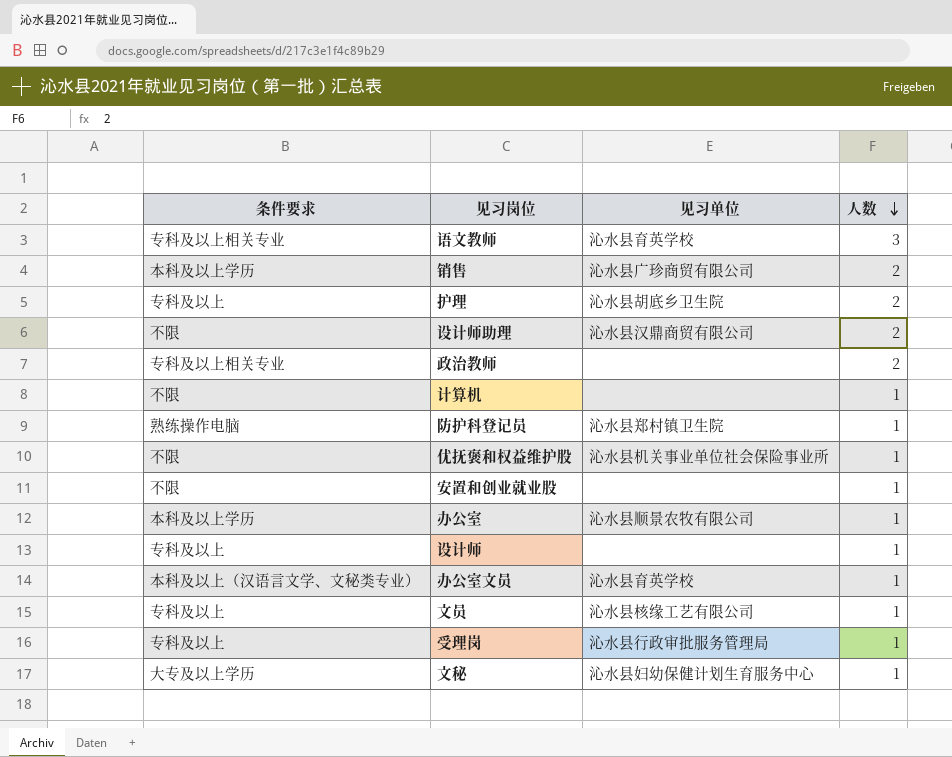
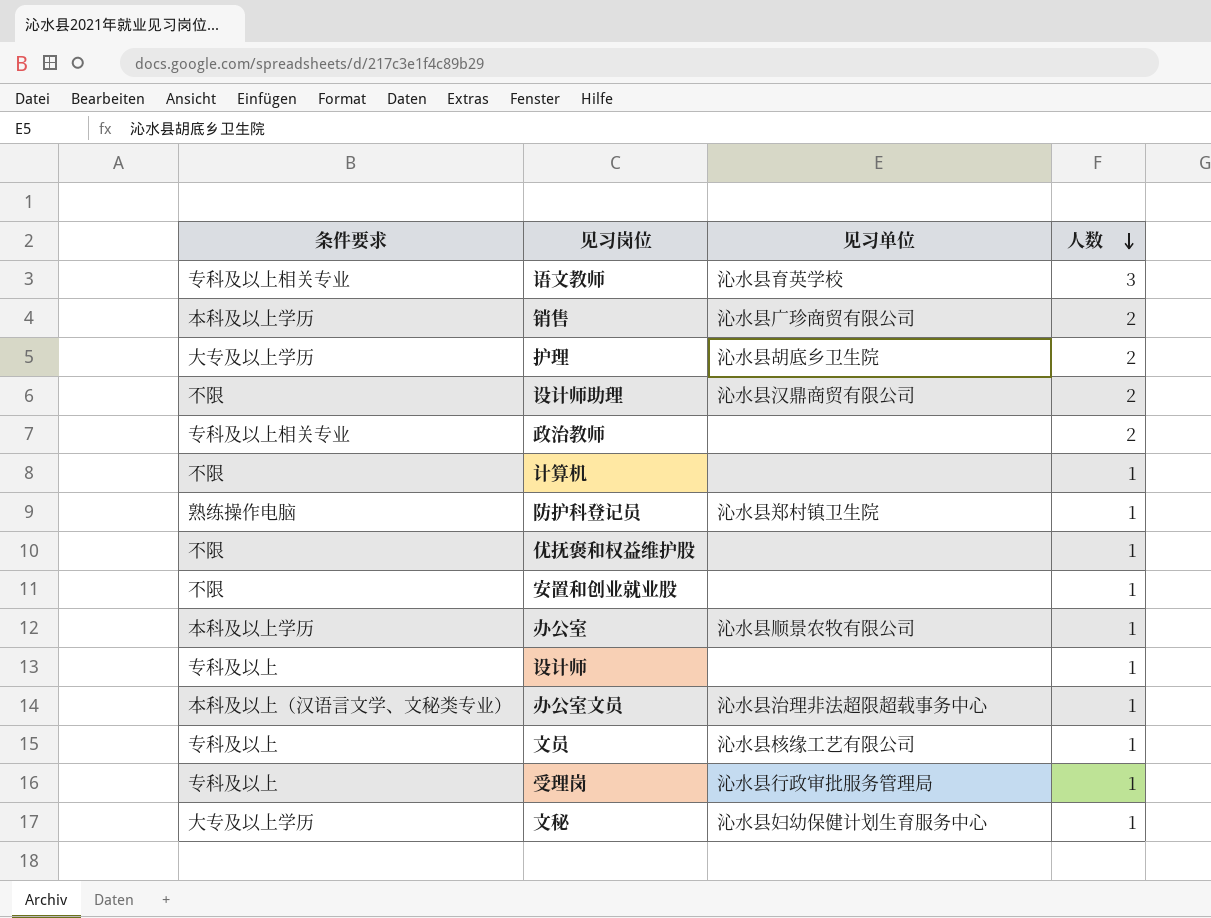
护理 | 条件要求: 专科及以上 -> 大专及以上学历
优抚褒和权益维护股 | 见习单位: 沁水县机关事业单位社会保险事业所 -> none
办公室文员 | 见习单位: 沁水县育英学校 -> 沁水县治理非法超限超载事务中心

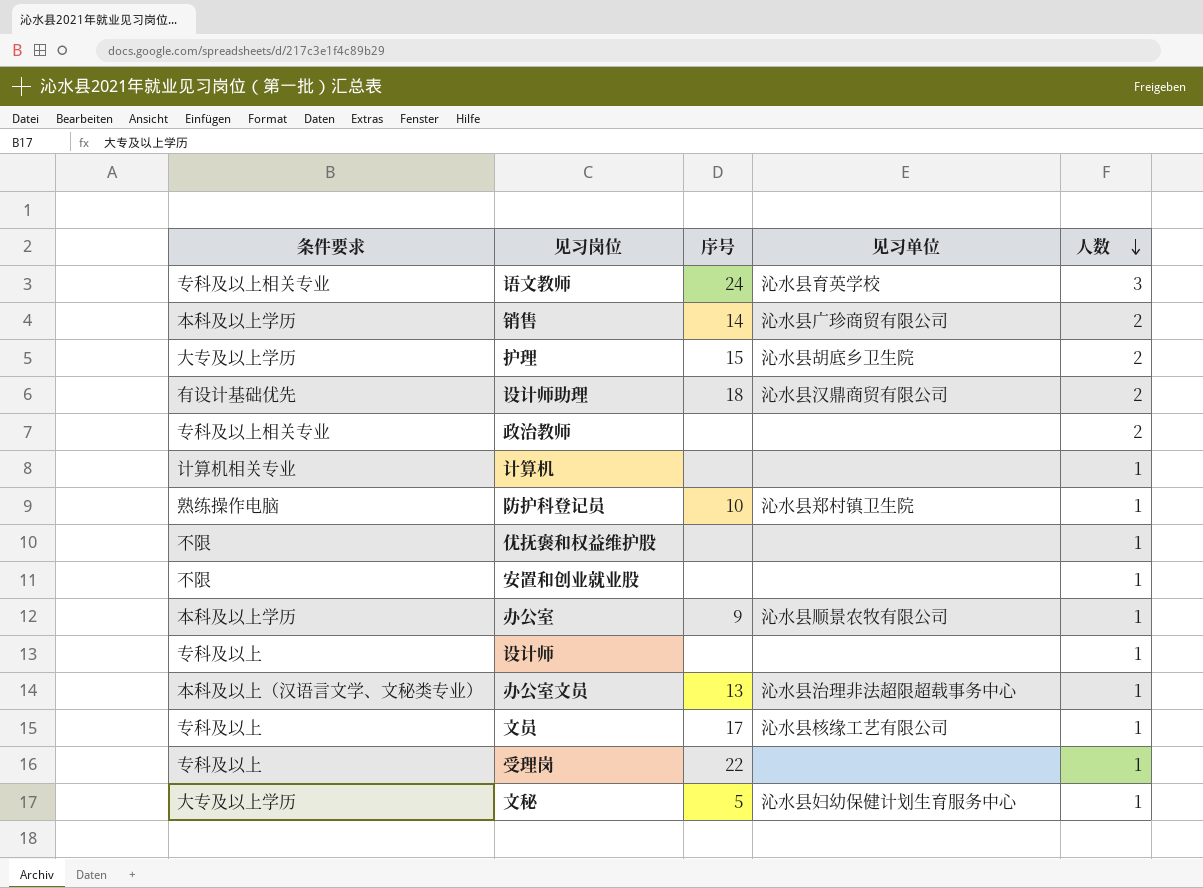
column 序号 | position: none -> 3
设计师助理 | 条件要求: 不限 -> 有设计基础优先
计算机 | 条件要求: 不限 -> 计算机相关专业
受理岗 | 见习单位: 沁水县行政审批服务管理局 -> none

